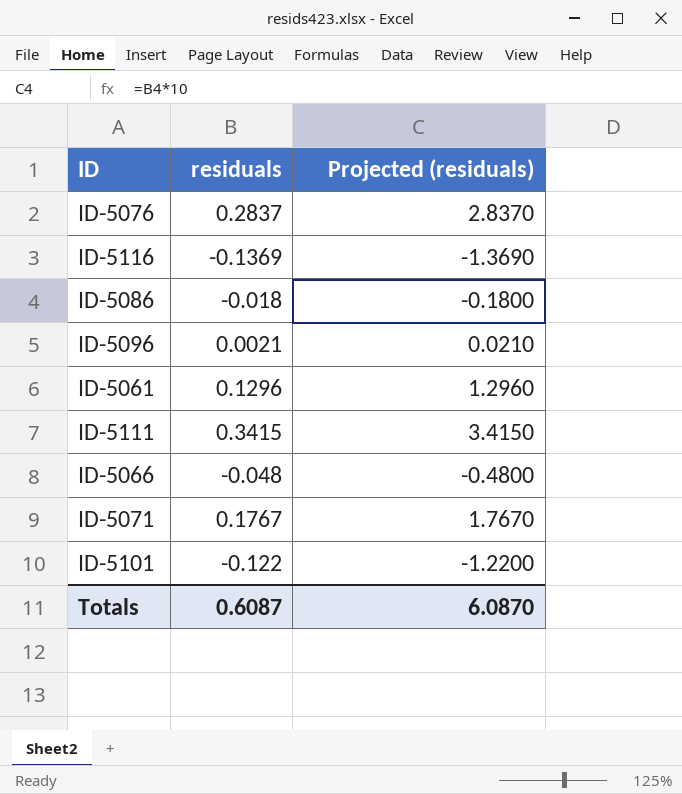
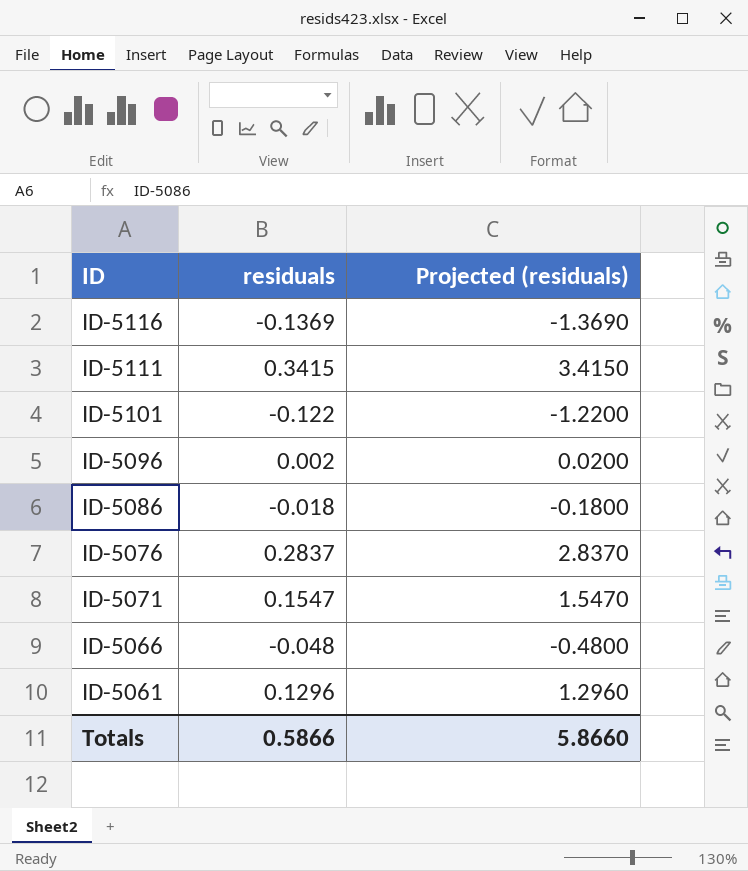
row order: none -> ID descending
ID-5096 | residuals: 0.0021 -> 0.002
ID-5096 | Projected (residuals): 0.0210 -> 0.0200
ID-5071 | residuals: 0.1767 -> 0.1547
ID-5071 | Projected (residuals): 1.7670 -> 1.5470
Totals | residuals: 0.6087 -> 0.5866
Totals | Projected (residuals): 6.0870 -> 5.8660

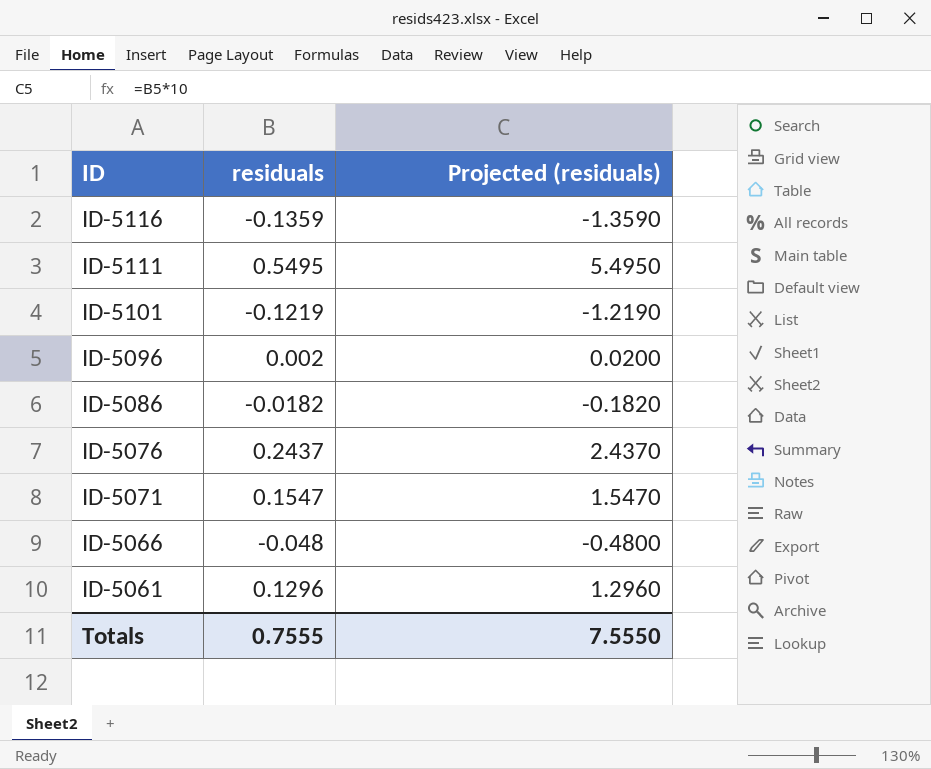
ID-5116 | residuals: -0.1369 -> -0.1359
ID-5116 | Projected (residuals): -1.3690 -> -1.3590
ID-5111 | residuals: 0.3415 -> 0.5495
ID-5111 | Projected (residuals): 3.4150 -> 5.4950
ID-5101 | residuals: -0.122 -> -0.1219
ID-5101 | Projected (residuals): -1.2200 -> -1.2190
ID-5086 | residuals: -0.018 -> -0.0182
ID-5086 | Projected (residuals): -0.1800 -> -0.1820
ID-5076 | residuals: 0.2837 -> 0.2437
ID-5076 | Projected (residuals): 2.8370 -> 2.4370
Totals | residuals: 0.5866 -> 0.7555
Totals | Projected (residuals): 5.8660 -> 7.5550

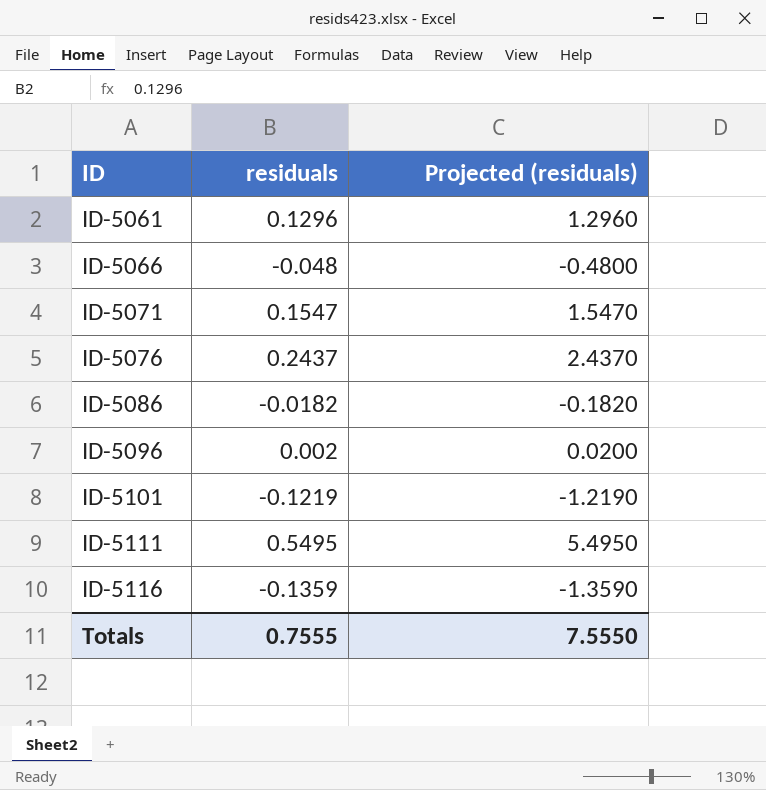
row order: ID descending -> ID ascending

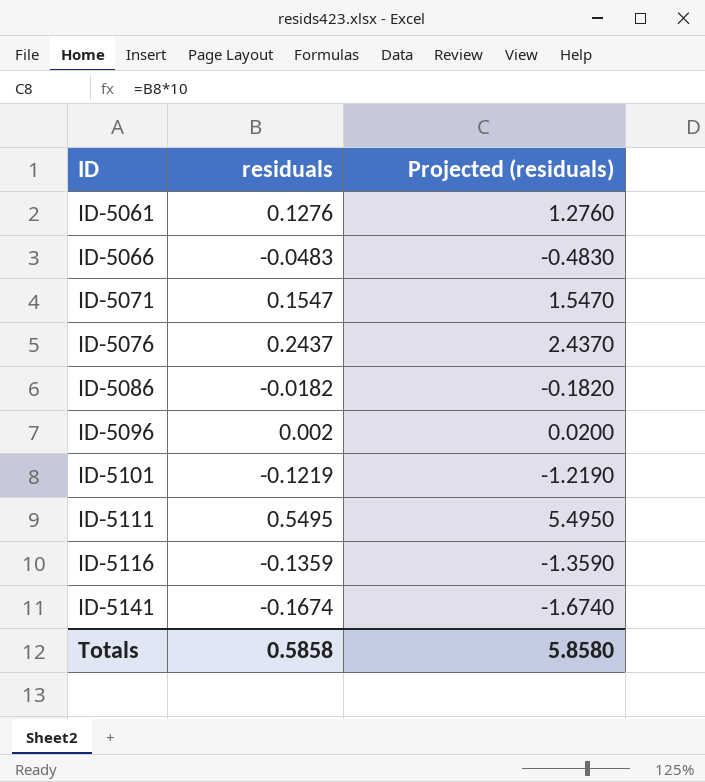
ID-5061 | residuals: 0.1296 -> 0.1276
ID-5061 | Projected (residuals): 1.2960 -> 1.2760
ID-5066 | residuals: -0.048 -> -0.0483
ID-5066 | Projected (residuals): -0.4800 -> -0.4830
row ID-5141: none -> -0.1674 | -1.6740
Totals | residuals: 0.7555 -> 0.5858
Totals | Projected (residuals): 7.5550 -> 5.8580

